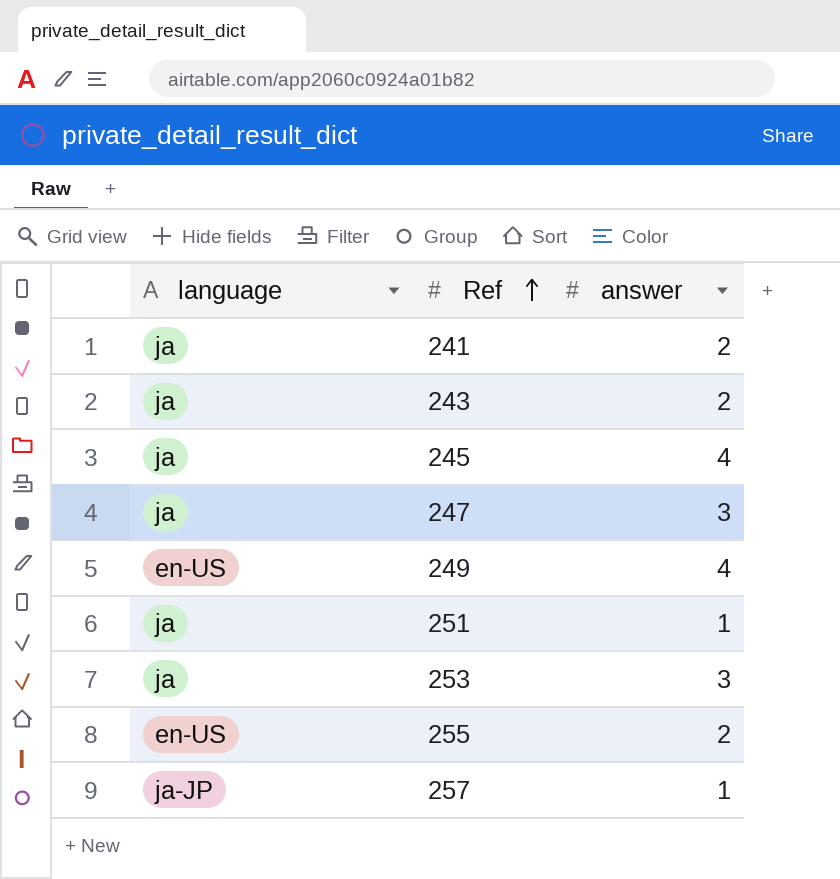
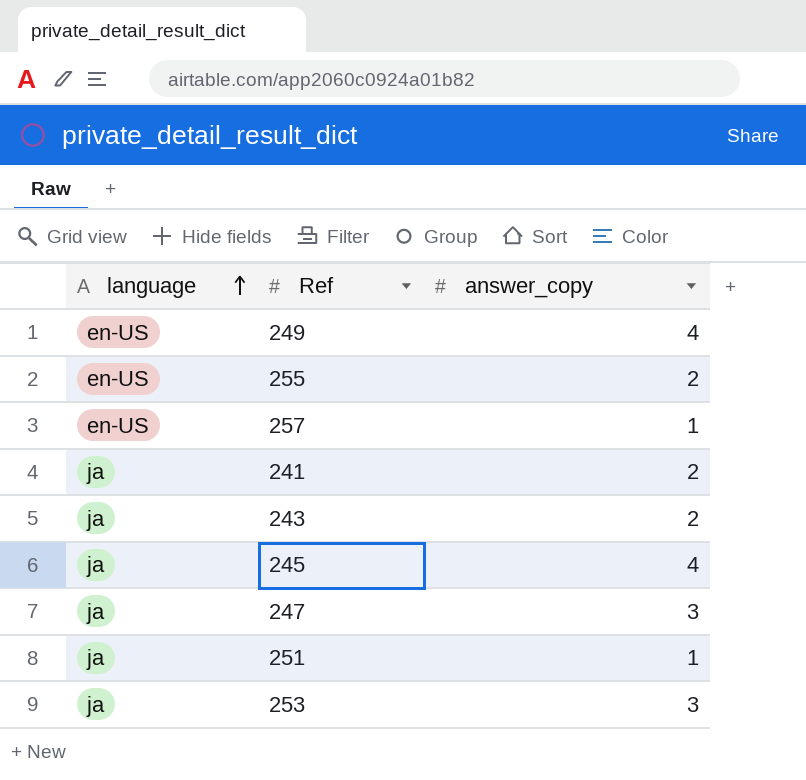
row order: Ref ascending -> language ascending
column name: answer -> answer_copy
257 | language: ja-JP -> en-US

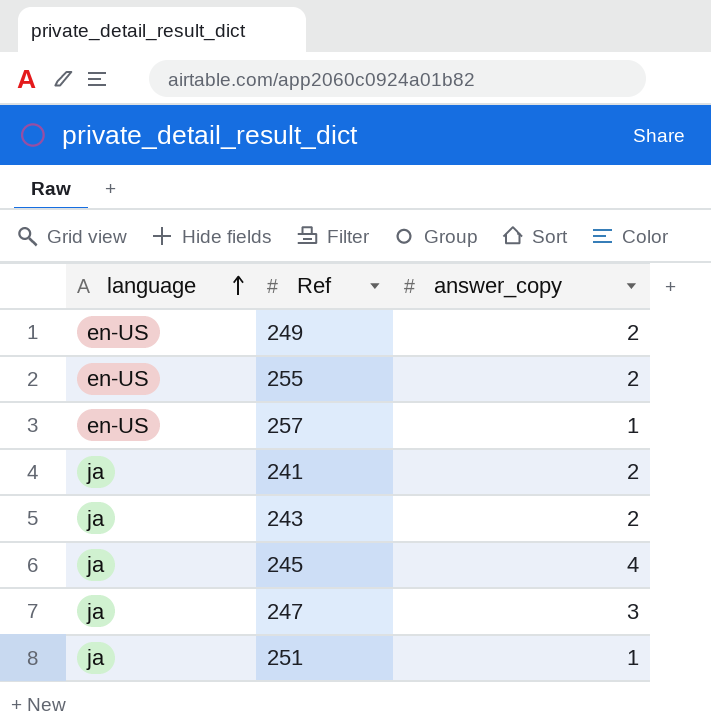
row 253: ja | 3 -> none
249 | answer_copy: 4 -> 2

